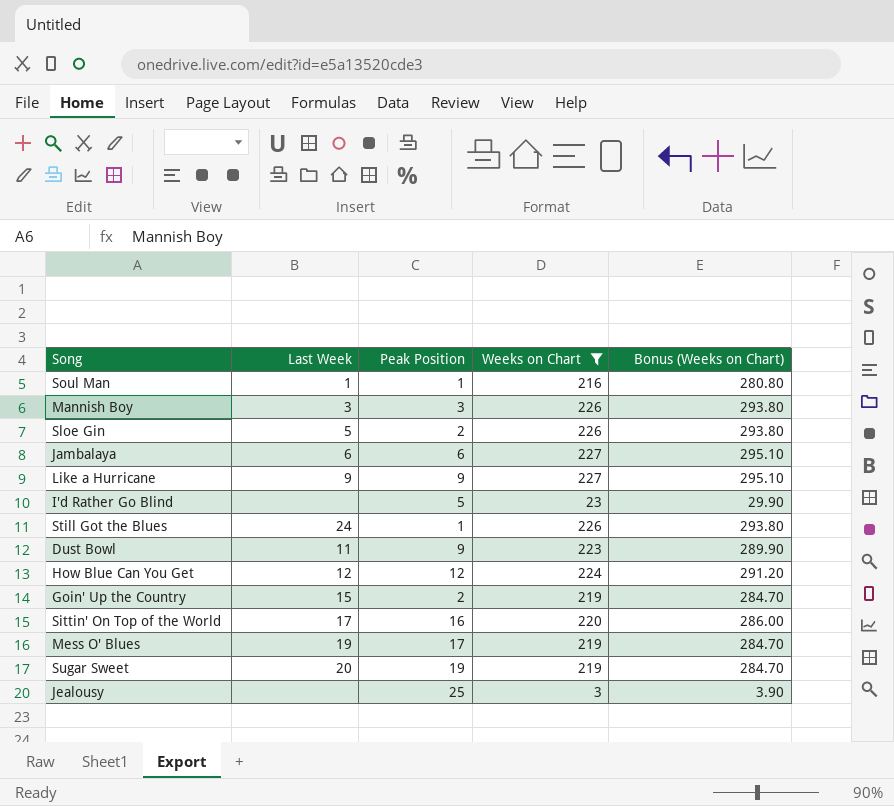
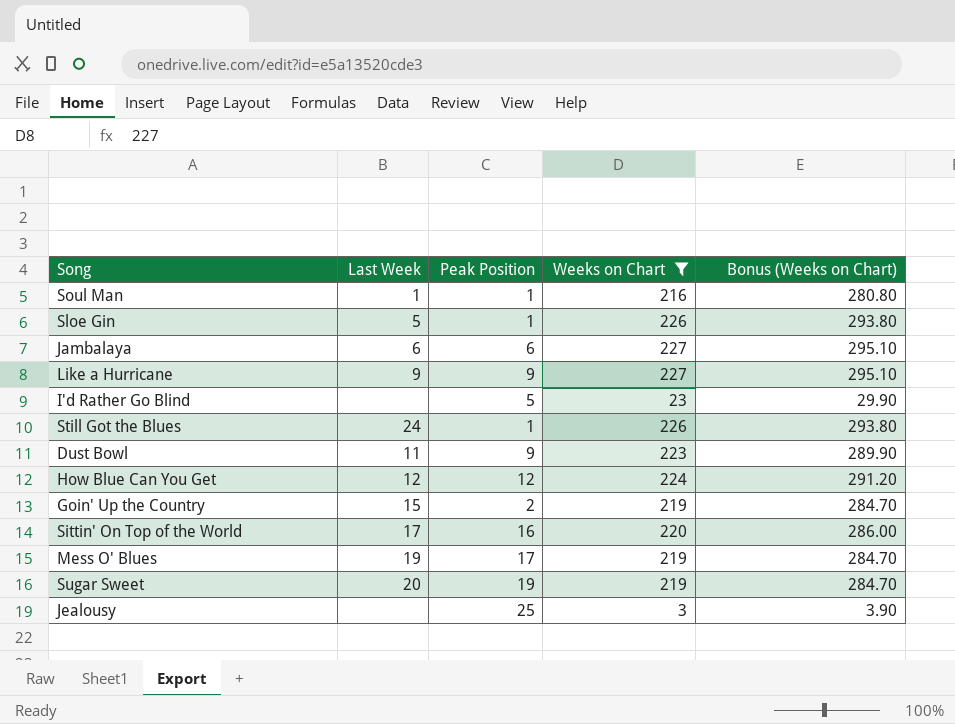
row Mannish Boy: 3 | 3 | 226 | 293.80 -> none
Sloe Gin | Peak Position: 2 -> 1

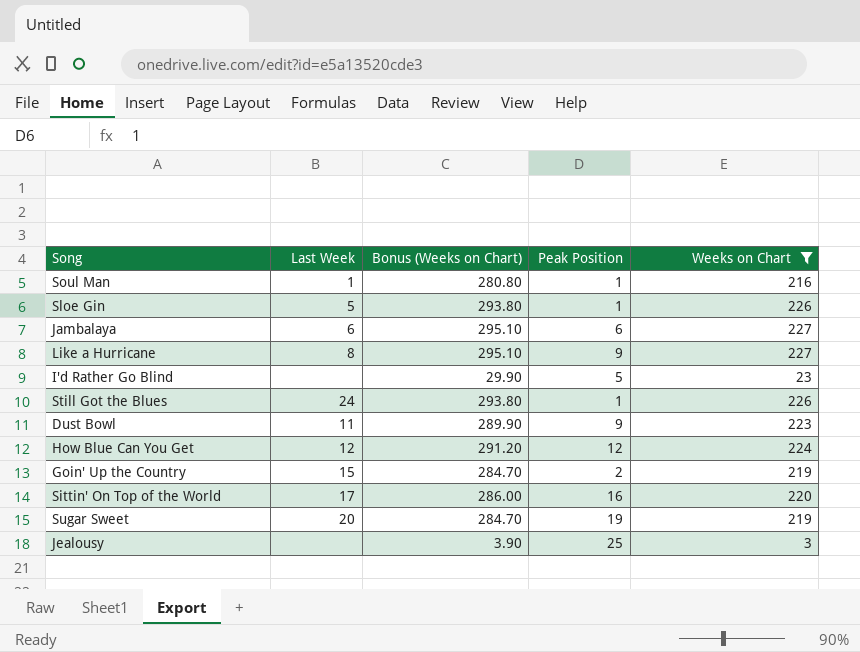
column Bonus (Weeks on Chart) | position: 5 -> 3
row Mess O' Blues: 19 | 17 | 219 | 284.70 -> none
Like a Hurricane | Last Week: 9 -> 8

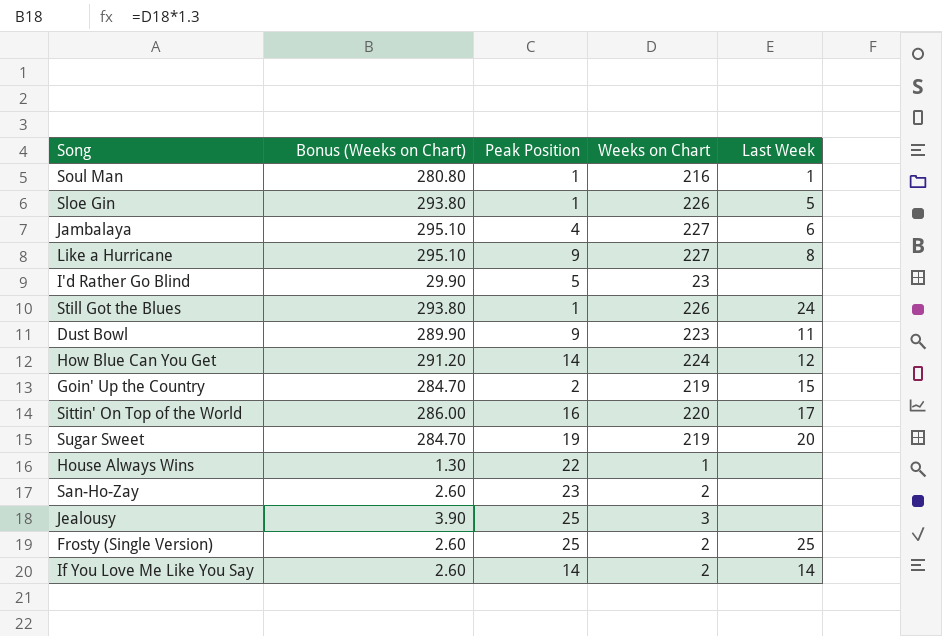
filter: Weeks on Chart >= 3 -> none
column Last Week | position: 2 -> 5
Jambalaya | Peak Position: 6 -> 4
How Blue Can You Get | Peak Position: 12 -> 14

